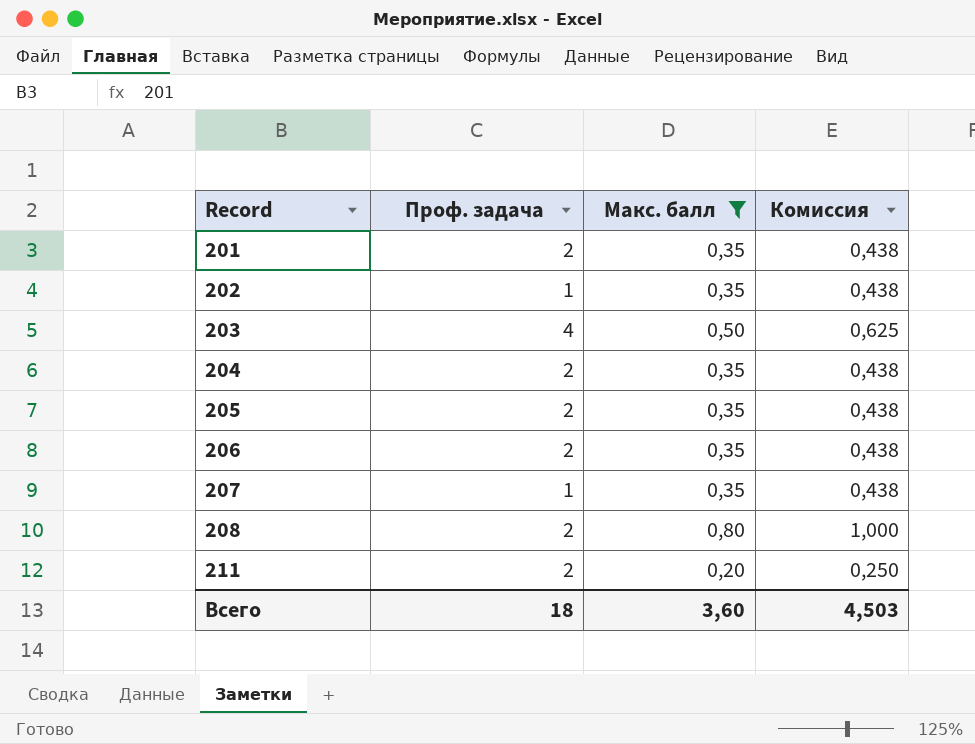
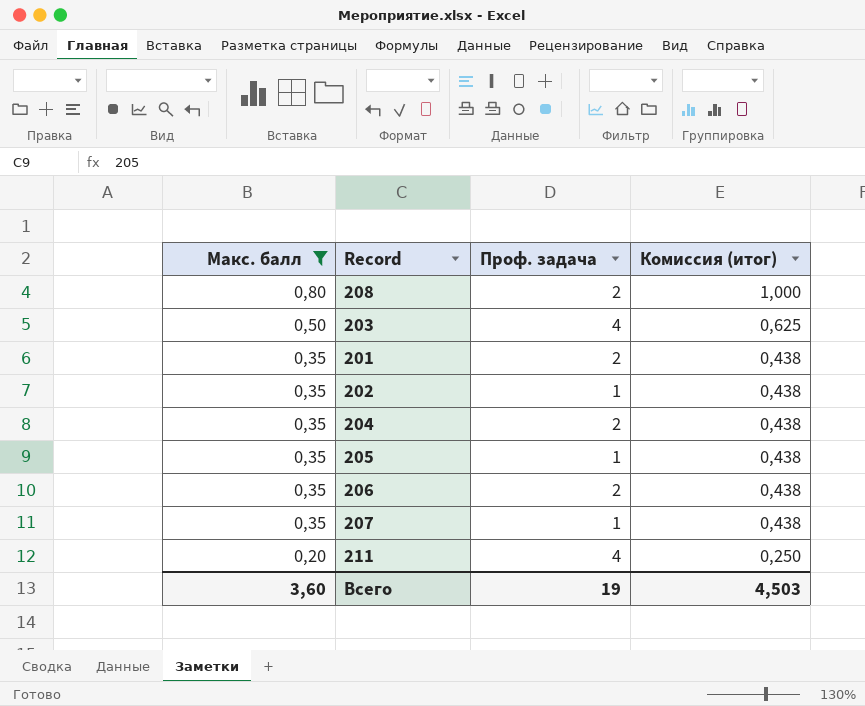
row order: Record ascending -> Макс. балл descending
column Макс. балл | position: 3 -> 1
column name: Комиссия -> Комиссия (итог)
205 | Проф. задача: 2 -> 1
211 | Проф. задача: 2 -> 4
Всего | Проф. задача: 18 -> 19

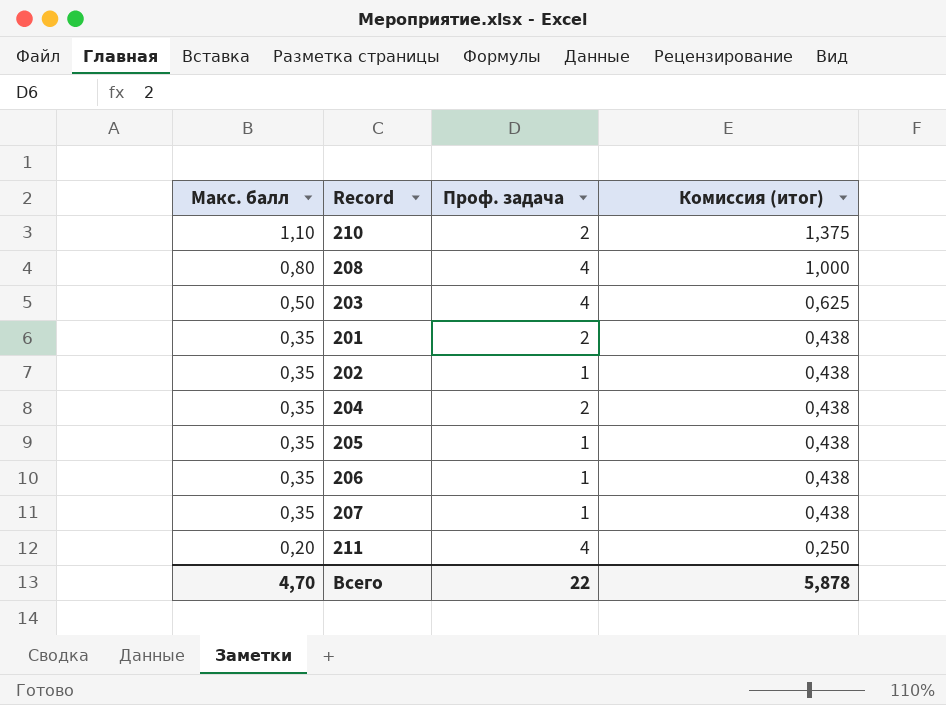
filter: Макс. балл != 1,10 -> none
208 | Проф. задача: 2 -> 4
206 | Проф. задача: 2 -> 1
Всего | Макс. балл: 3,60 -> 4,70
Всего | Проф. задача: 19 -> 22
Всего | Комиссия (итог): 4,503 -> 5,878

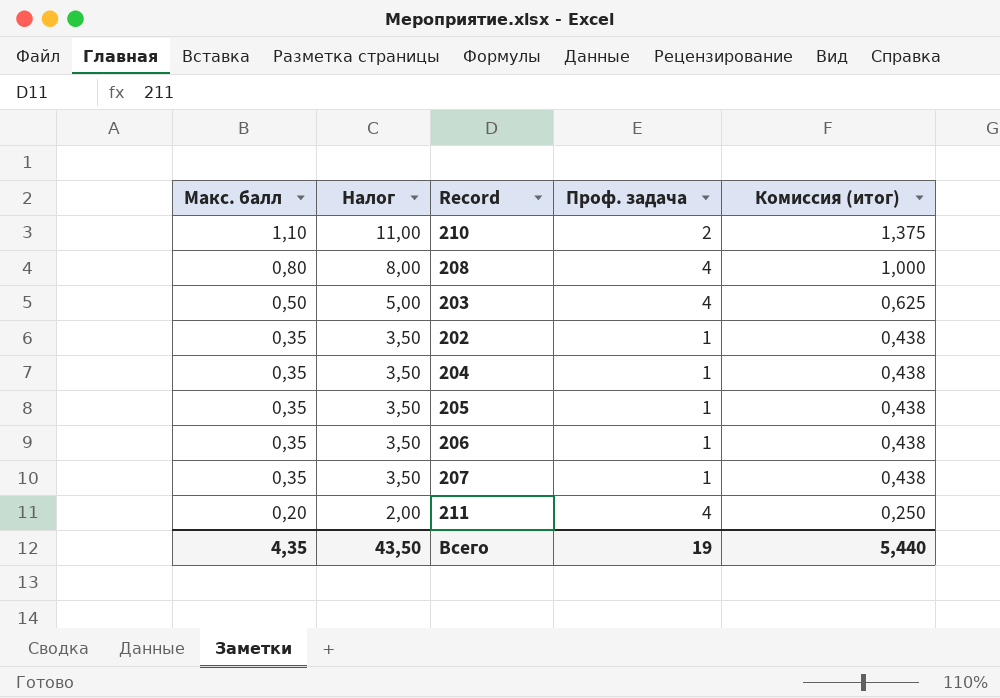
column Налог | formula: none -> [Макс. балл] * 10
row 201: 0,35 | 2 | 0,438 -> none
204 | Проф. задача: 2 -> 1
Всего | Макс. балл: 4,70 -> 4,35
Всего | Проф. задача: 22 -> 19
Всего | Комиссия (итог): 5,878 -> 5,440

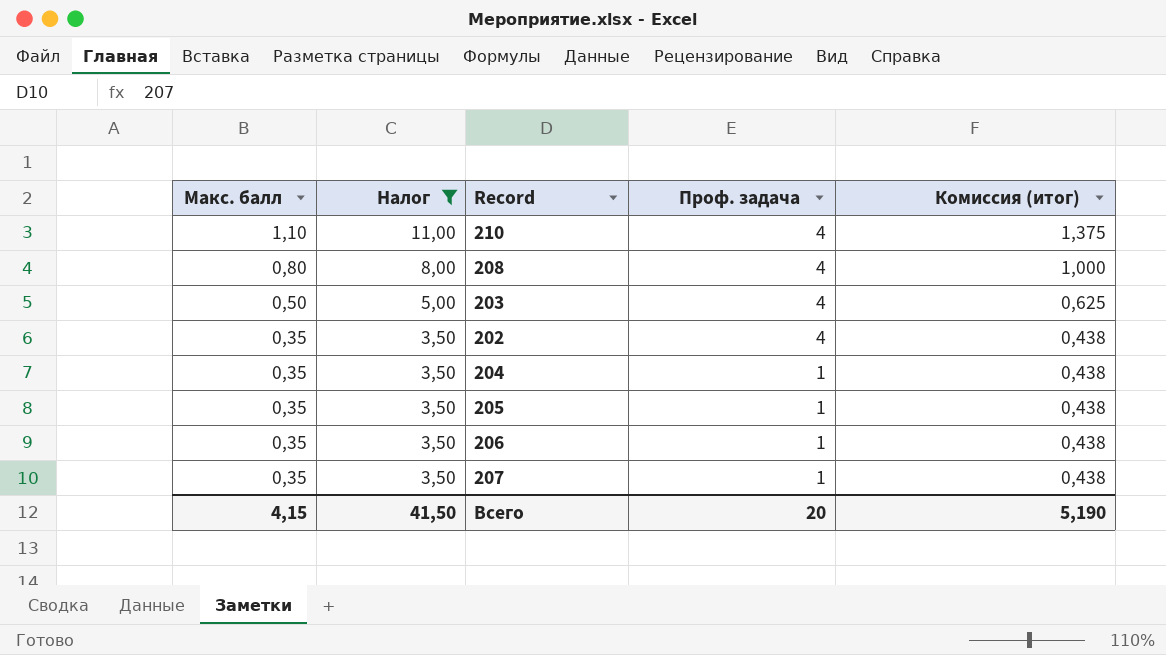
filter: none -> Налог != 2,00
210 | Проф. задача: 2 -> 4
202 | Проф. задача: 1 -> 4
Всего | Макс. балл: 4,35 -> 4,15
Всего | Налог: 43,50 -> 41,50
Всего | Проф. задача: 19 -> 20
Всего | Комиссия (итог): 5,440 -> 5,190

